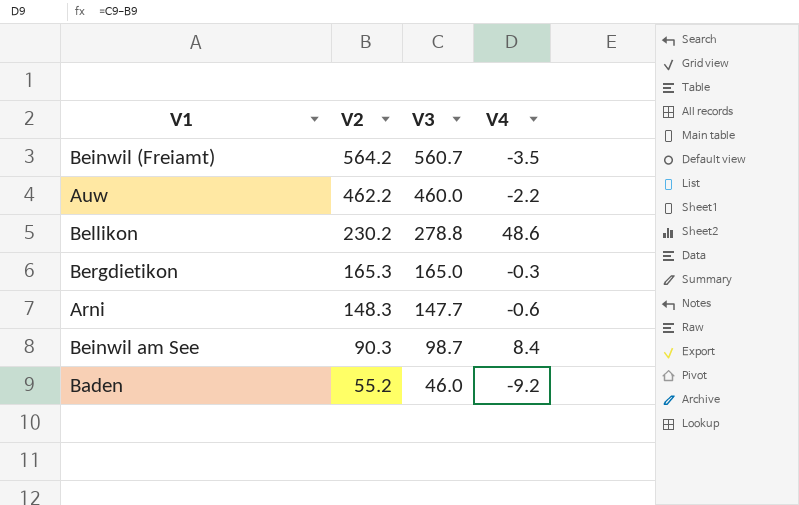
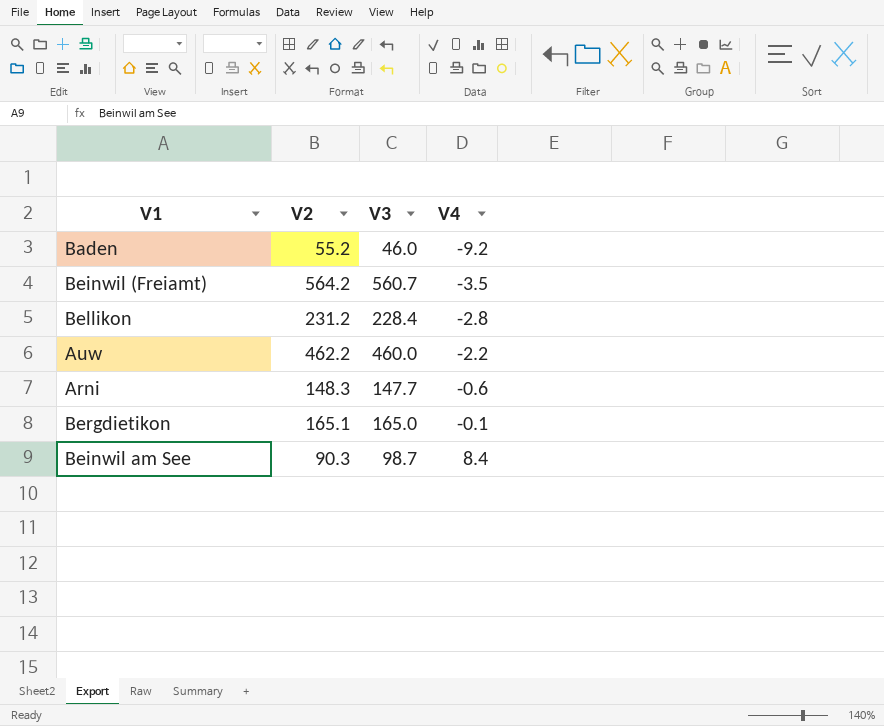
row order: V2 descending -> V4 ascending
Bellikon | V2: 230.2 -> 231.2
Bellikon | V3: 278.8 -> 228.4
Bellikon | V4: 48.6 -> -2.8
Bergdietikon | V2: 165.3 -> 165.1
Bergdietikon | V4: -0.3 -> -0.1

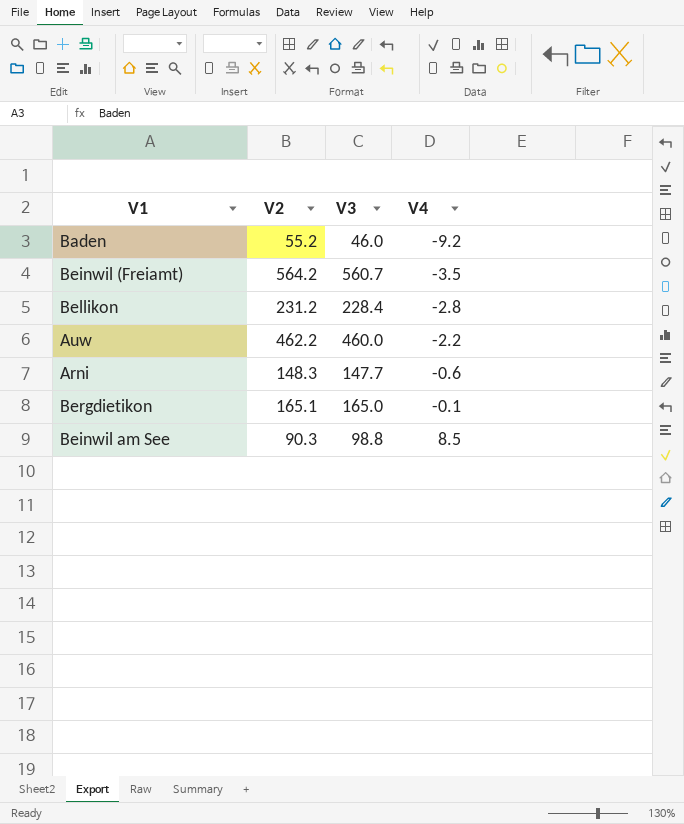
Beinwil am See | V3: 98.7 -> 98.8
Beinwil am See | V4: 8.4 -> 8.5

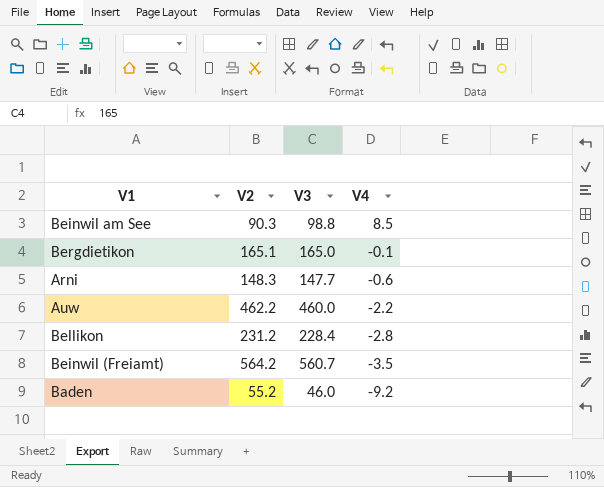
row order: V4 ascending -> V4 descending

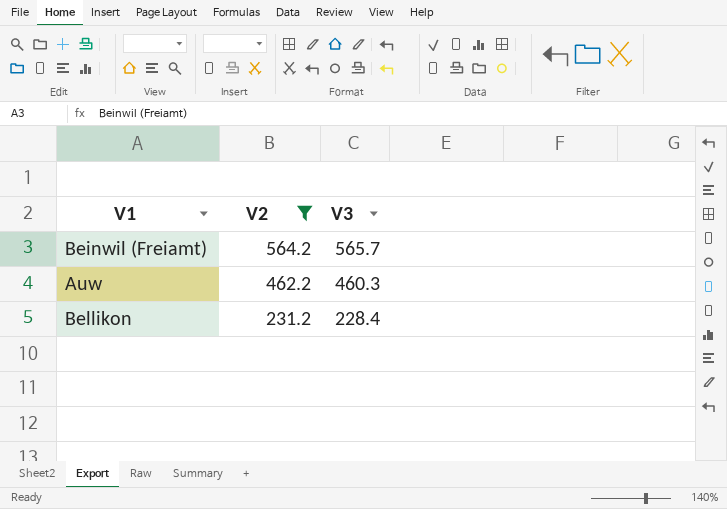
filter: none -> V2 >= 231.2
row order: V4 descending -> V2 descending
column V4 | formula: [V3] - [V2] -> none
Beinwil (Freiamt) | V3: 560.7 -> 565.7
Auw | V3: 460.0 -> 460.3

